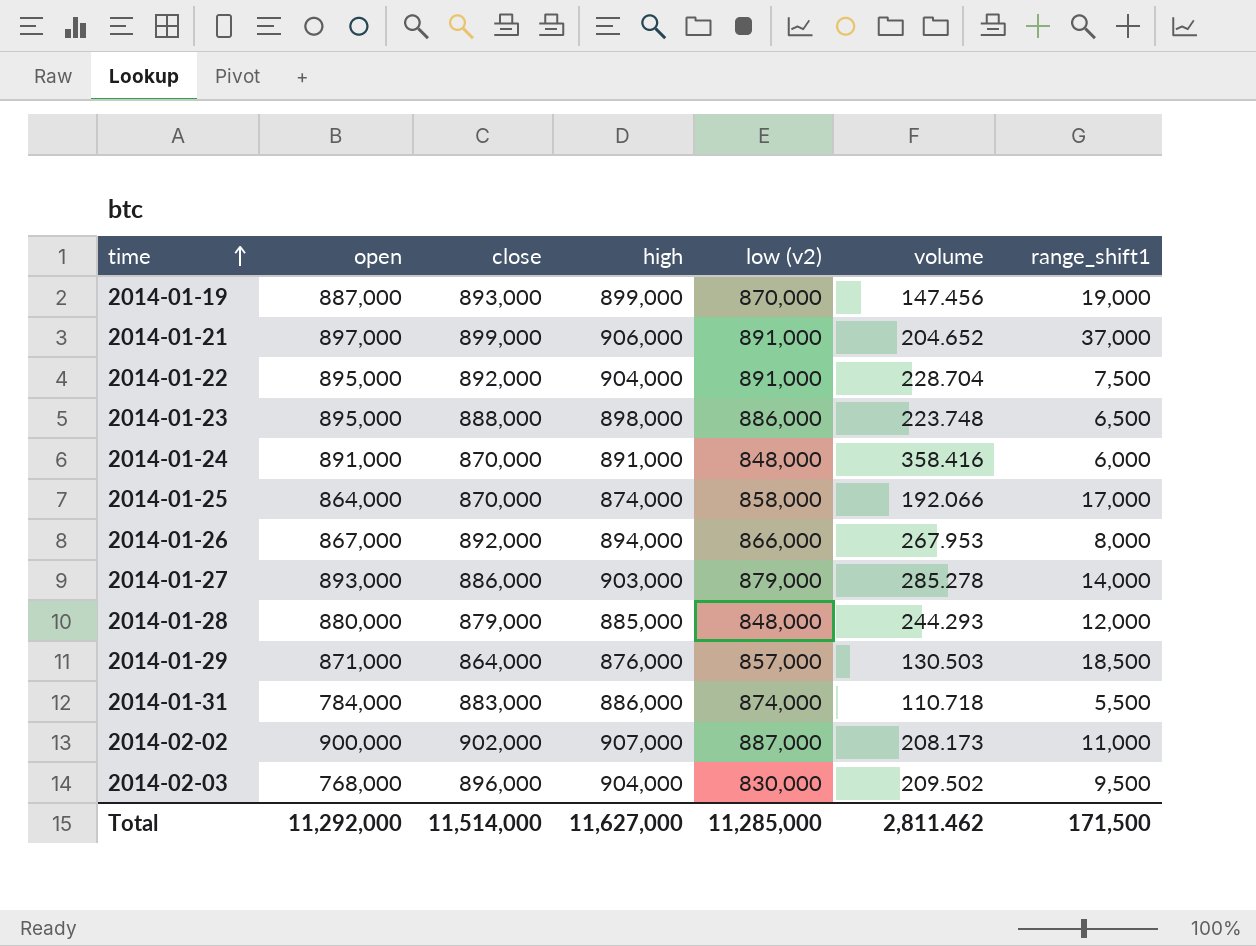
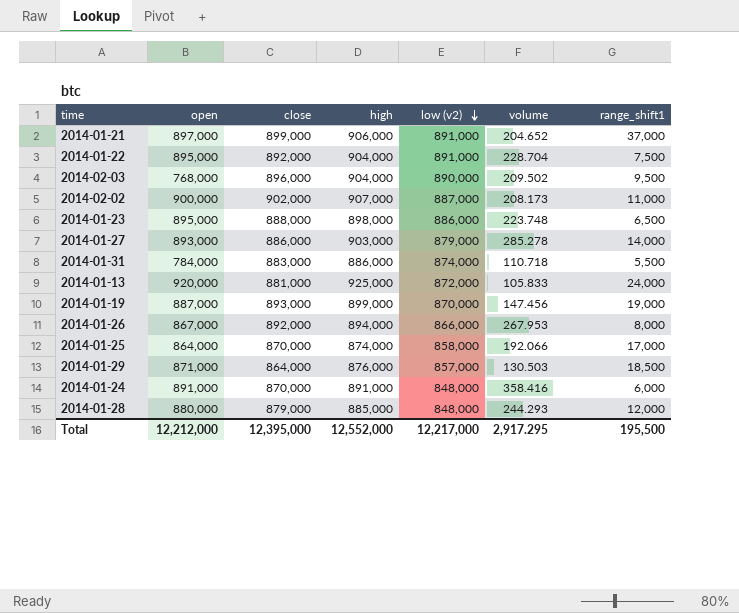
row order: time ascending -> low (v2) descending
2014-02-03 | low (v2): 830,000 -> 890,000
row 2014-01-13: none -> 920,000 | 881,000 | 925,000 | 872,000 | 105.833 | 24,000
Total | open: 11,292,000 -> 12,212,000
Total | close: 11,514,000 -> 12,395,000
Total | high: 11,627,000 -> 12,552,000
Total | low (v2): 11,285,000 -> 12,217,000
Total | volume: 2,811.462 -> 2,917.295
Total | range_shift1: 171,500 -> 195,500

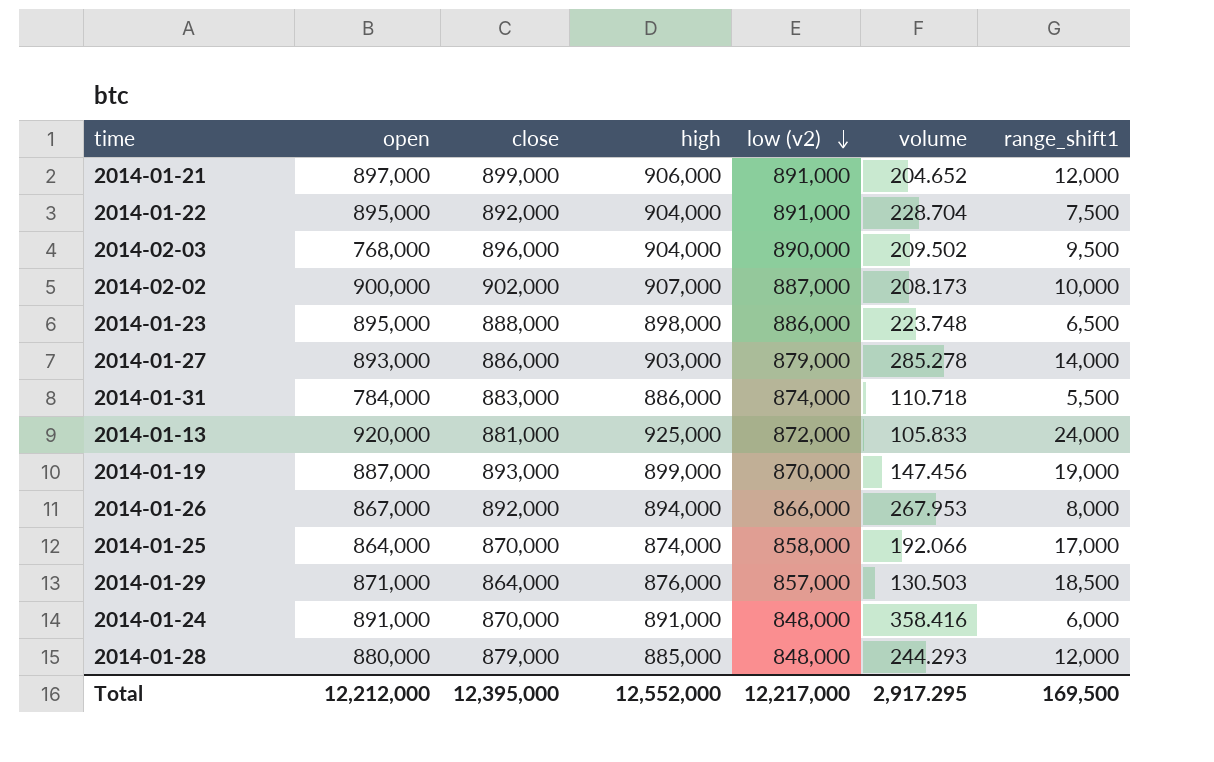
2014-01-21 | range_shift1: 37,000 -> 12,000
2014-02-02 | range_shift1: 11,000 -> 10,000
Total | range_shift1: 195,500 -> 169,500

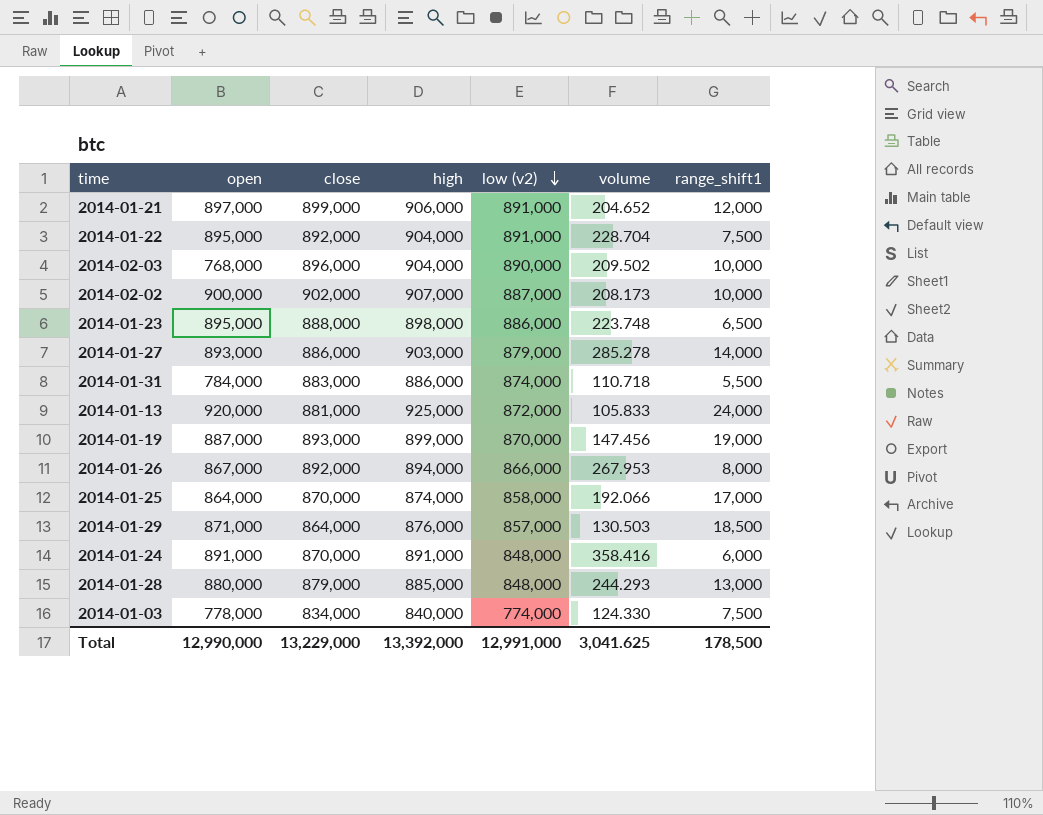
2014-02-03 | range_shift1: 9,500 -> 10,000
2014-01-28 | range_shift1: 12,000 -> 13,000
row 2014-01-03: none -> 778,000 | 834,000 | 840,000 | 774,000 | 124.330 | 7,500
Total | open: 12,212,000 -> 12,990,000
Total | close: 12,395,000 -> 13,229,000
Total | high: 12,552,000 -> 13,392,000
Total | low (v2): 12,217,000 -> 12,991,000
Total | volume: 2,917.295 -> 3,041.625
Total | range_shift1: 169,500 -> 178,500

